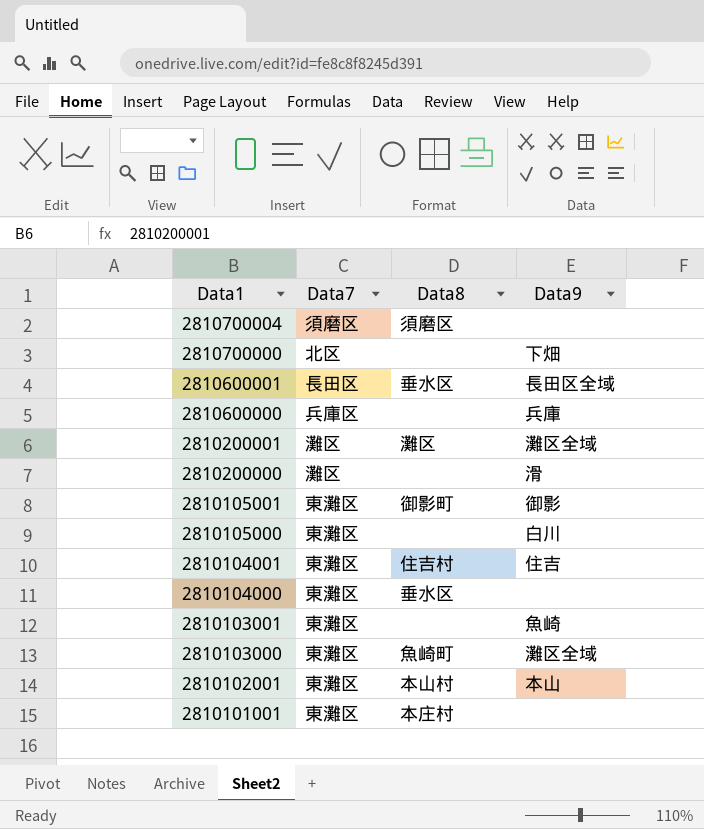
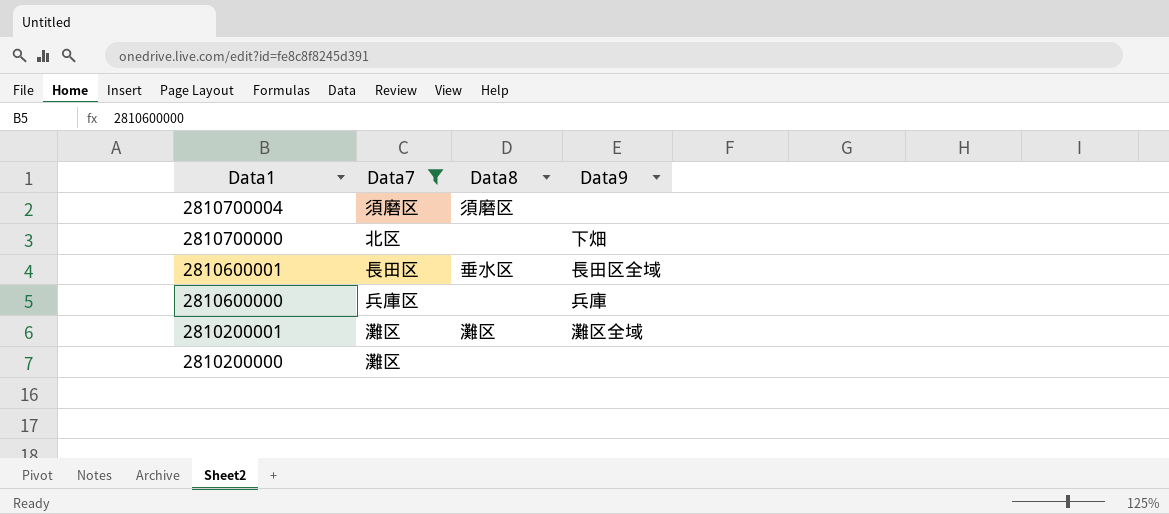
filter: none -> Data7 != 東灘区
2810200000 | Data9: 滑 -> none

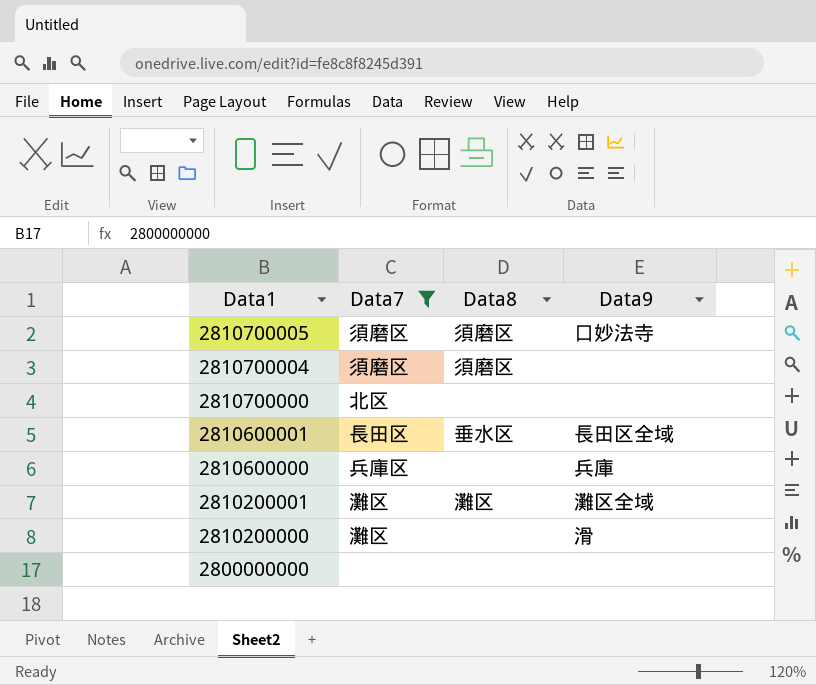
row 2810700005: none -> 須磨区 | 須磨区 | 口妙法寺
2810700000 | Data9: 下畑 -> none
2810200000 | Data9: none -> 滑
row 2800000000: none -> none | none | none

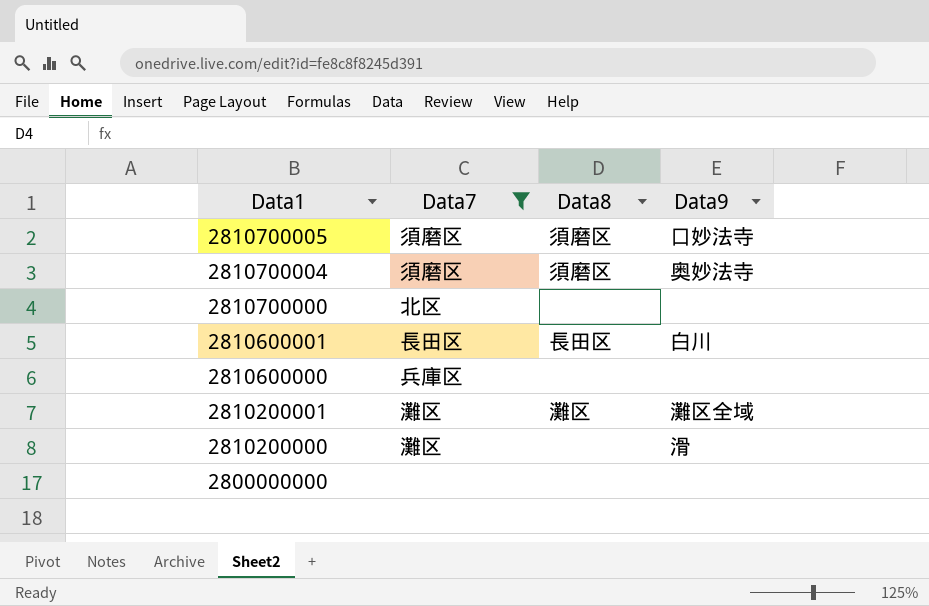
2810700004 | Data9: none -> 奥妙法寺
2810600001 | Data8: 垂水区 -> 長田区
2810600001 | Data9: 長田区全域 -> 白川
2810600000 | Data9: 兵庫 -> none

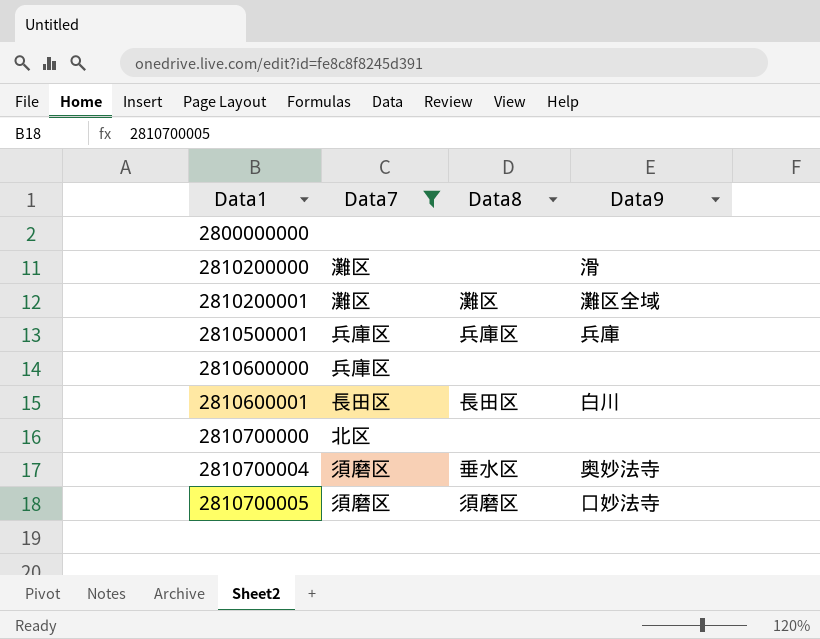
row order: Data1 descending -> Data1 ascending
row 2810500001: none -> 兵庫区 | 兵庫区 | 兵庫
2810700004 | Data8: 須磨区 -> 垂水区

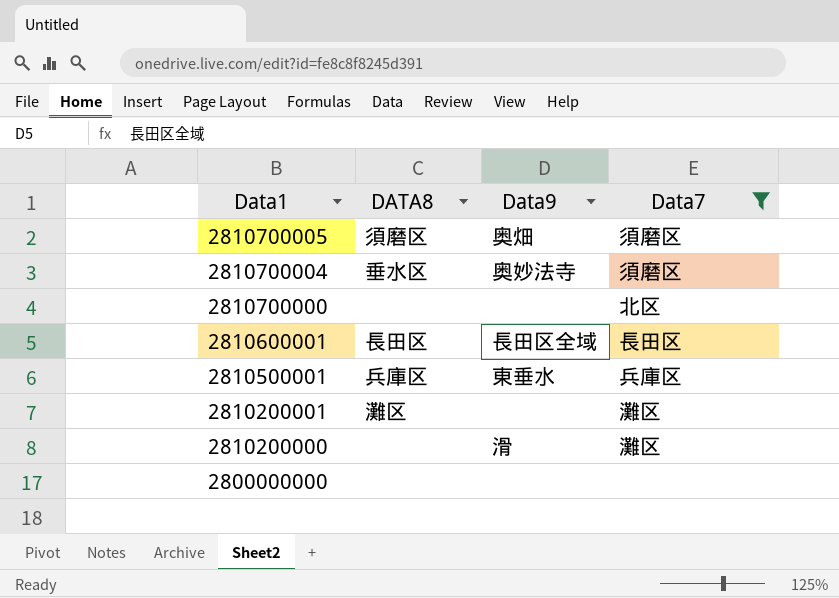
row order: Data1 ascending -> Data1 descending
column name: Data8 -> DATA8
column Data7 | position: 2 -> 4
row 2810600000: 兵庫区 | none | none -> none
2810700005 | Data9: 口妙法寺 -> 奥畑
2810600001 | Data9: 白川 -> 長田区全域
2810500001 | Data9: 兵庫 -> 東垂水
2810200001 | Data9: 灘区全域 -> none

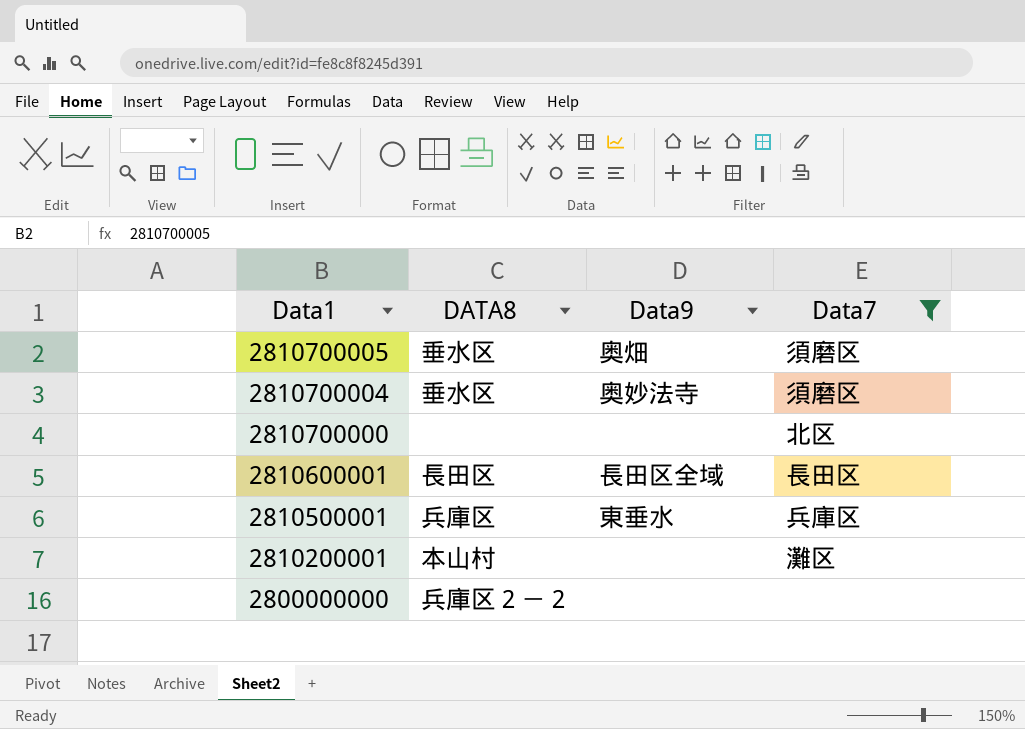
row 2810200000: none | 滑 | 灘区 -> none
2810700005 | DATA8: 須磨区 -> 垂水区
2810200001 | DATA8: 灘区 -> 本山村
2800000000 | DATA8: none -> 兵庫区２－２

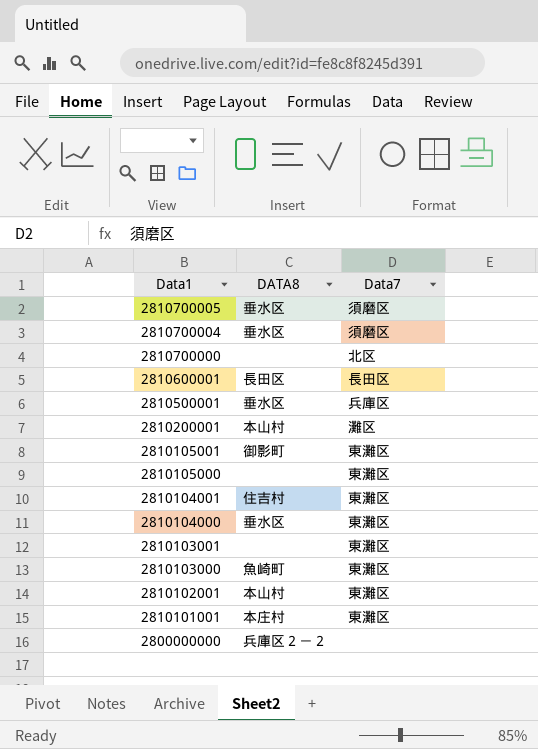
filter: Data7 != 東灘区 -> none
column Data9 | position: 3 -> none
2810500001 | DATA8: 兵庫区 -> 垂水区

